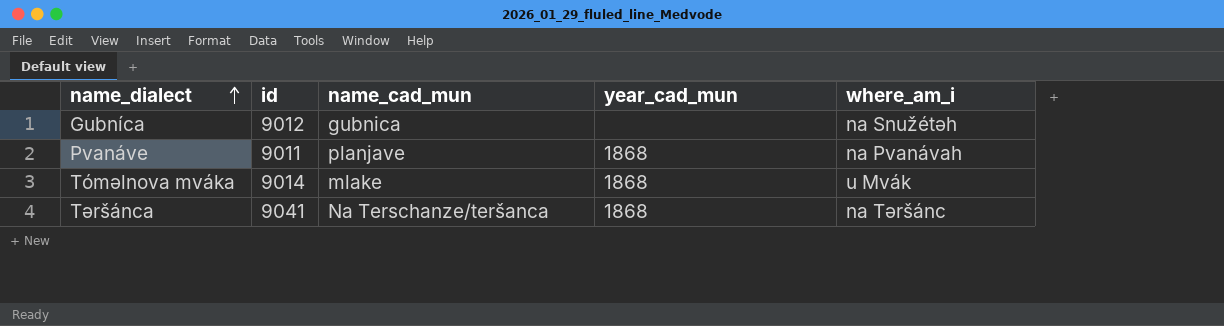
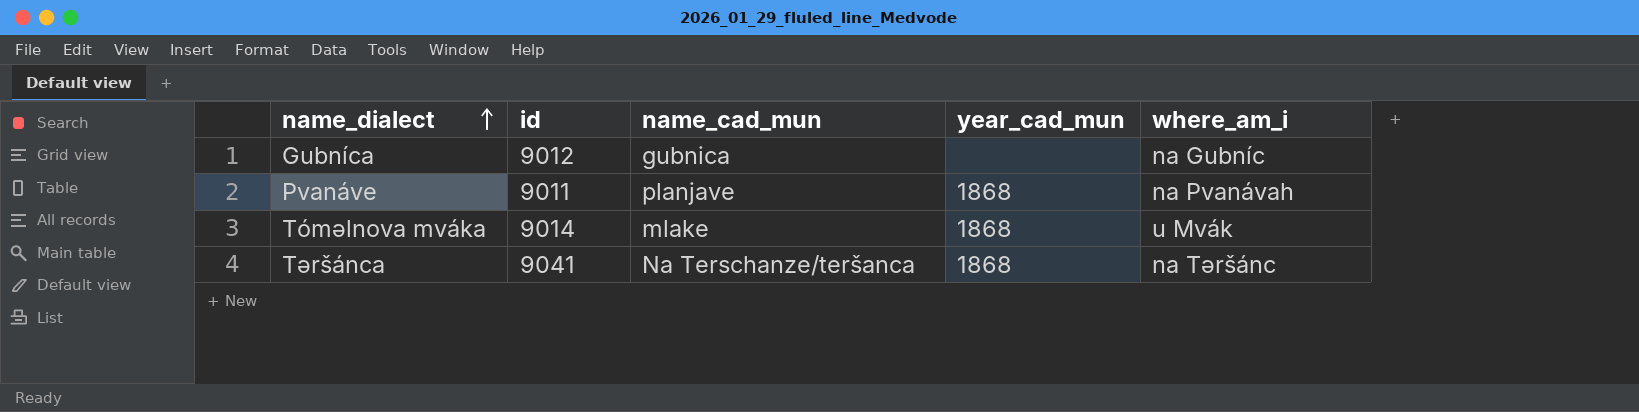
Gubníca | where_am_i: na Snužétəh -> na Gubníc

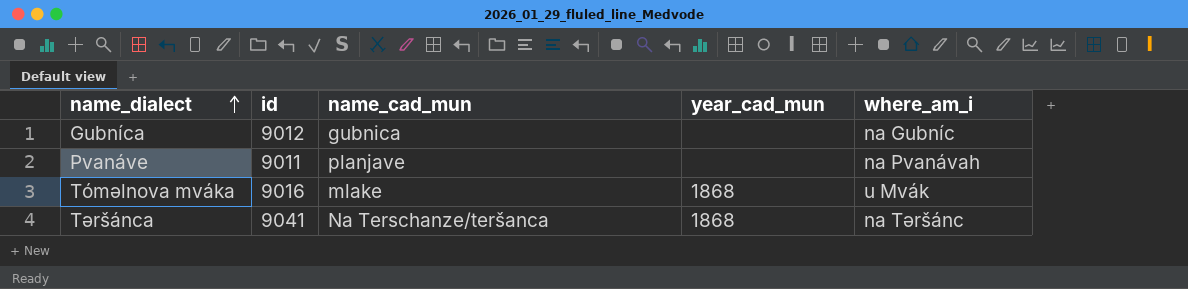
Pvanáve | year_cad_mun: 1868 -> none
Tóməlnova mváka | id: 9014 -> 9016

